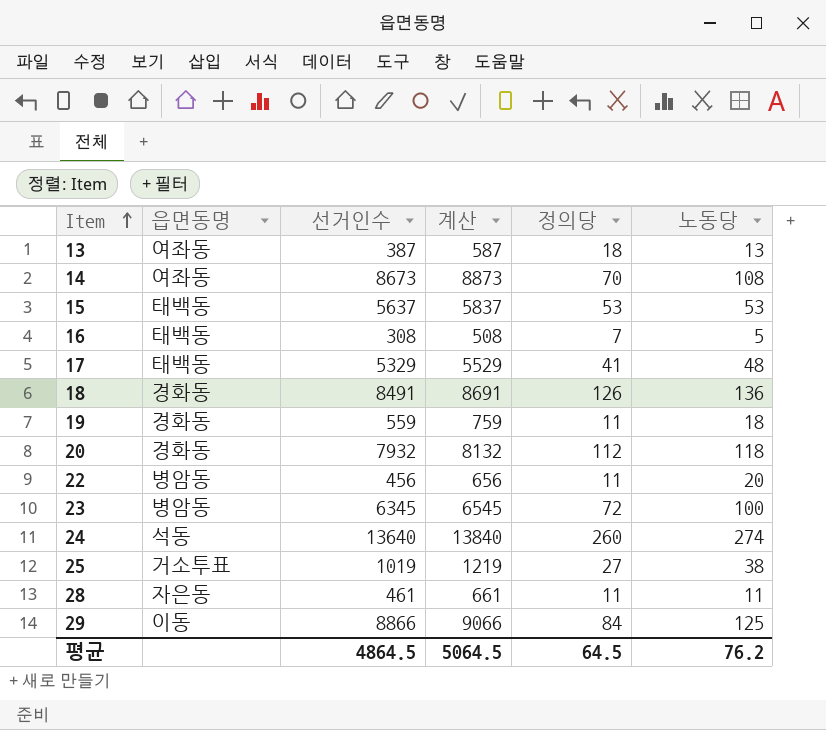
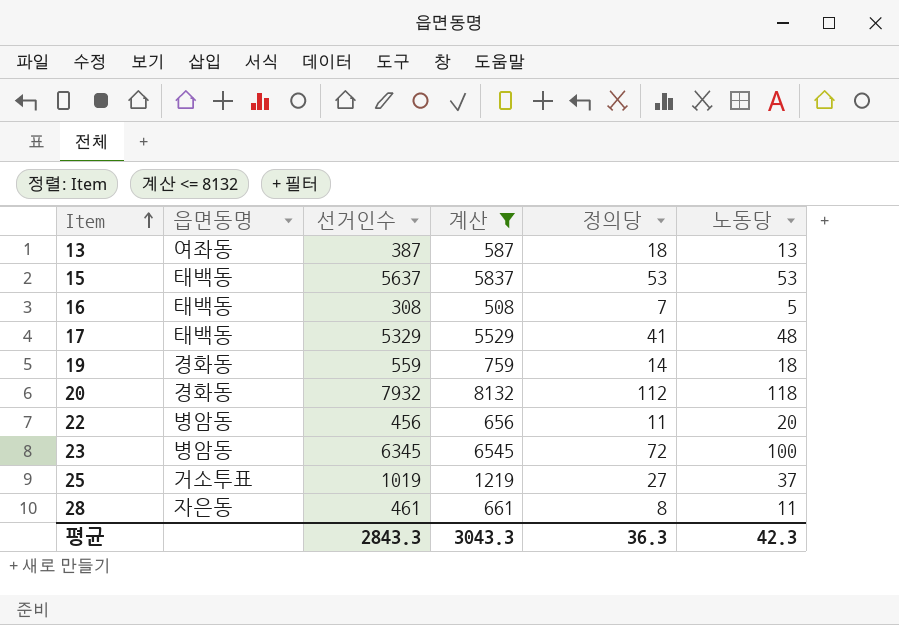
filter: none -> 계산 <= 8132
19 | 정의당: 11 -> 14
25 | 노동당: 38 -> 37
28 | 정의당: 11 -> 8
평균 | 선거인수: 4864.5 -> 2843.3
평균 | 계산: 5064.5 -> 3043.3
평균 | 정의당: 64.5 -> 36.3
평균 | 노동당: 76.2 -> 42.3

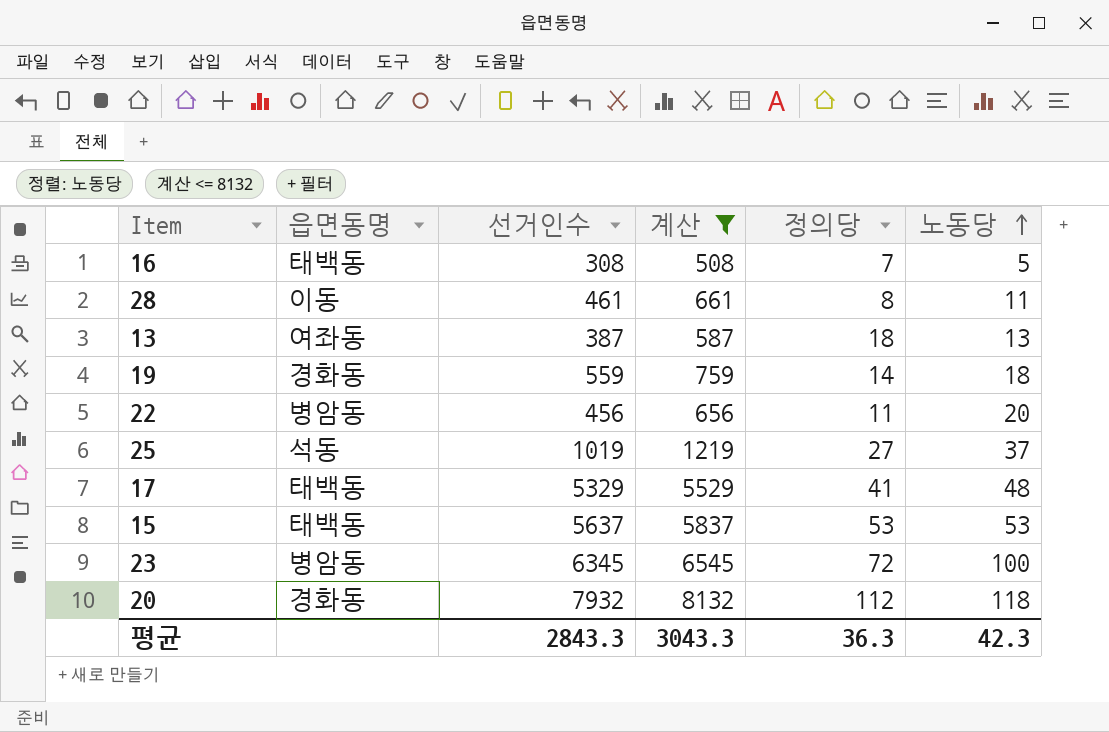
row order: Item ascending -> 노동당 ascending
28 | 읍면동명: 자은동 -> 이동
25 | 읍면동명: 거소투표 -> 석동

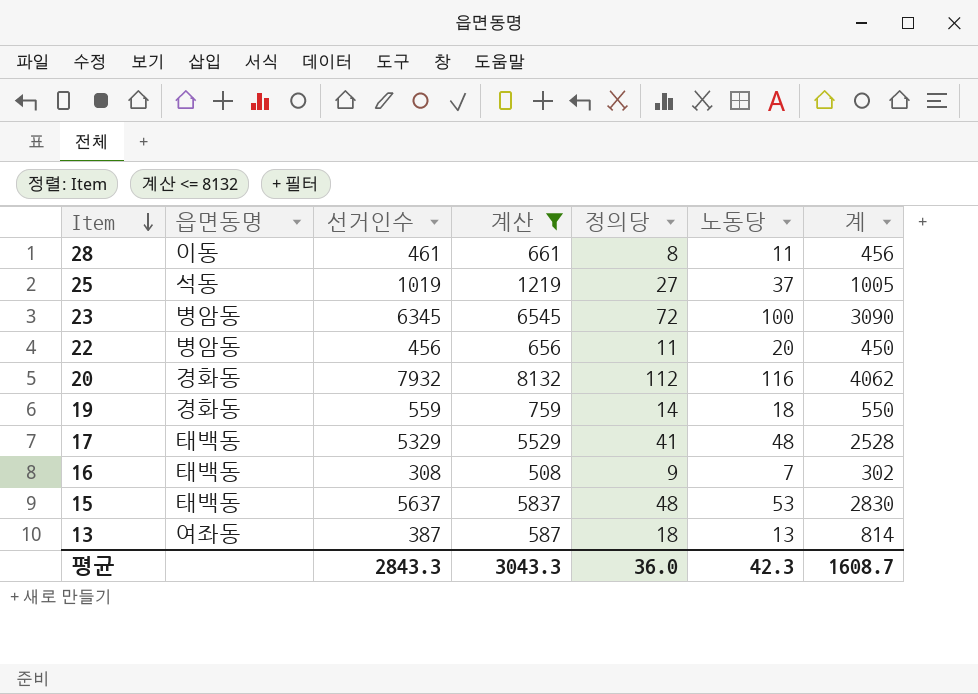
row order: 노동당 ascending -> Item descending
column 계 | position: none -> 7
20 | 노동당: 118 -> 116
16 | 정의당: 7 -> 9
16 | 노동당: 5 -> 7
15 | 정의당: 53 -> 48
평균 | 정의당: 36.3 -> 36.0

